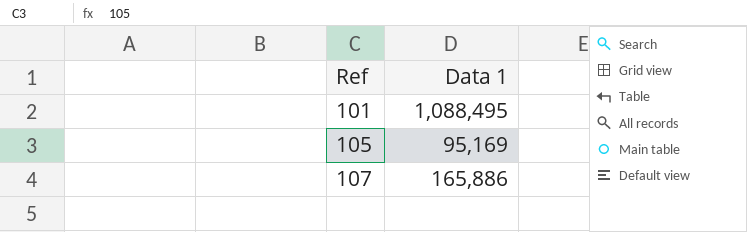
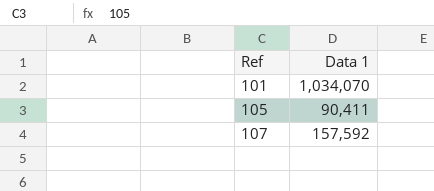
101 | Data 1: 1,088,495 -> 1,034,070
105 | Data 1: 95,169 -> 90,411
107 | Data 1: 165,886 -> 157,592

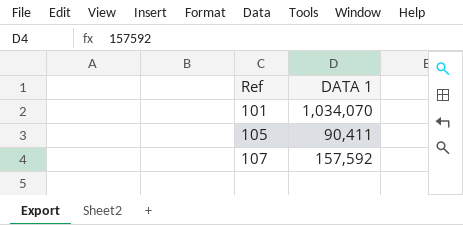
column name: Data 1 -> DATA 1

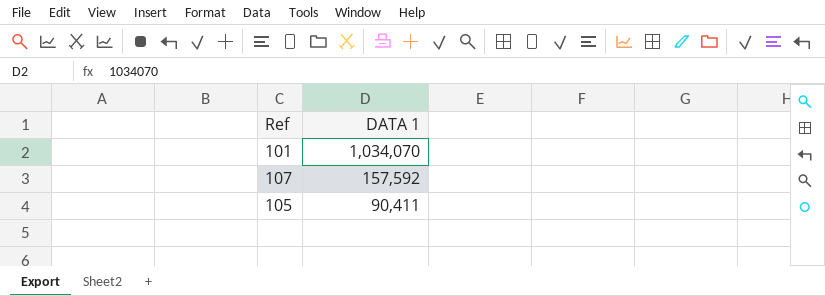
row order: Ref ascending -> DATA 1 descending

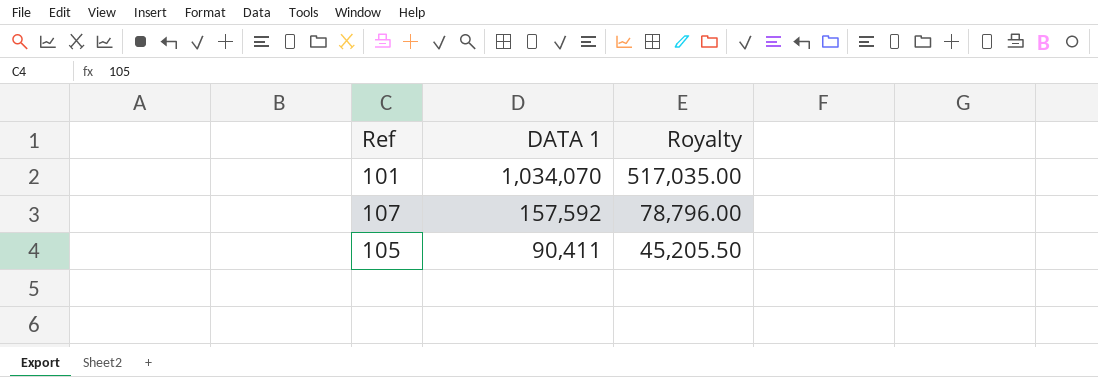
column Royalty | formula: none -> [DATA 1] * 0.5

